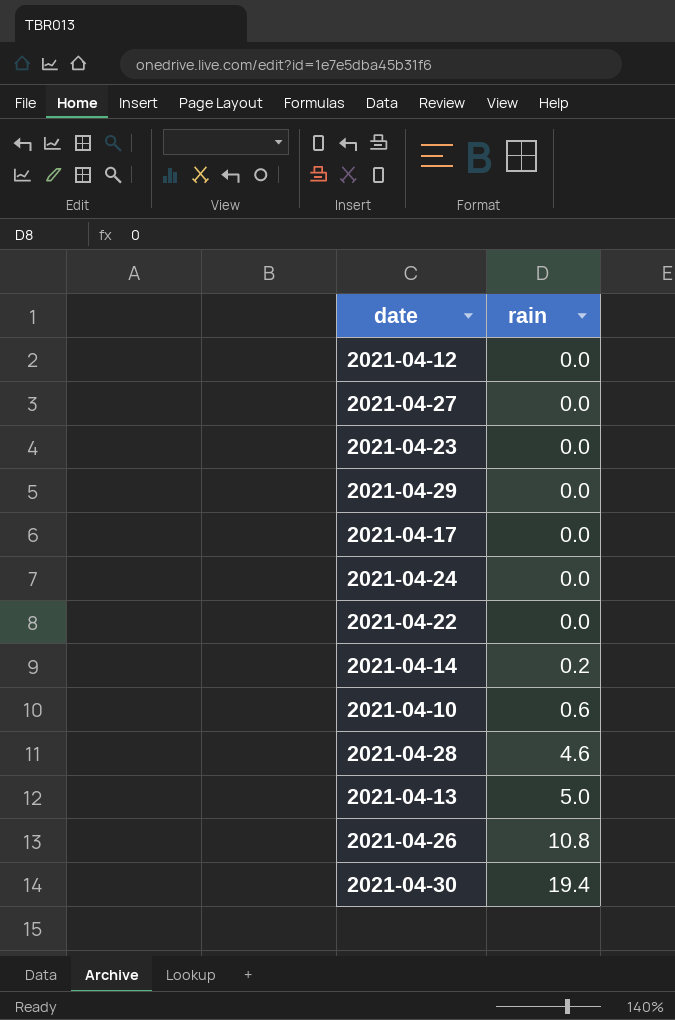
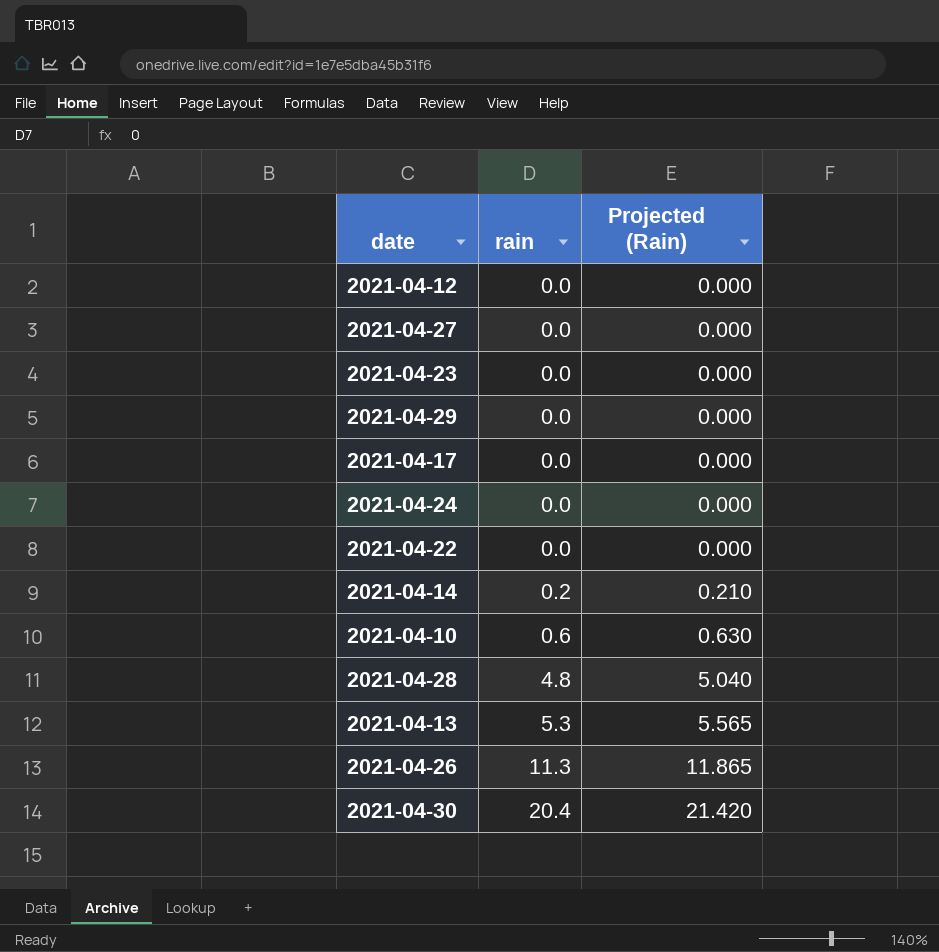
column Projected (Rain) | formula: none -> [rain] * 1.05
2021-04-28 | rain: 4.6 -> 4.8
2021-04-13 | rain: 5.0 -> 5.3
2021-04-26 | rain: 10.8 -> 11.3
2021-04-30 | rain: 19.4 -> 20.4

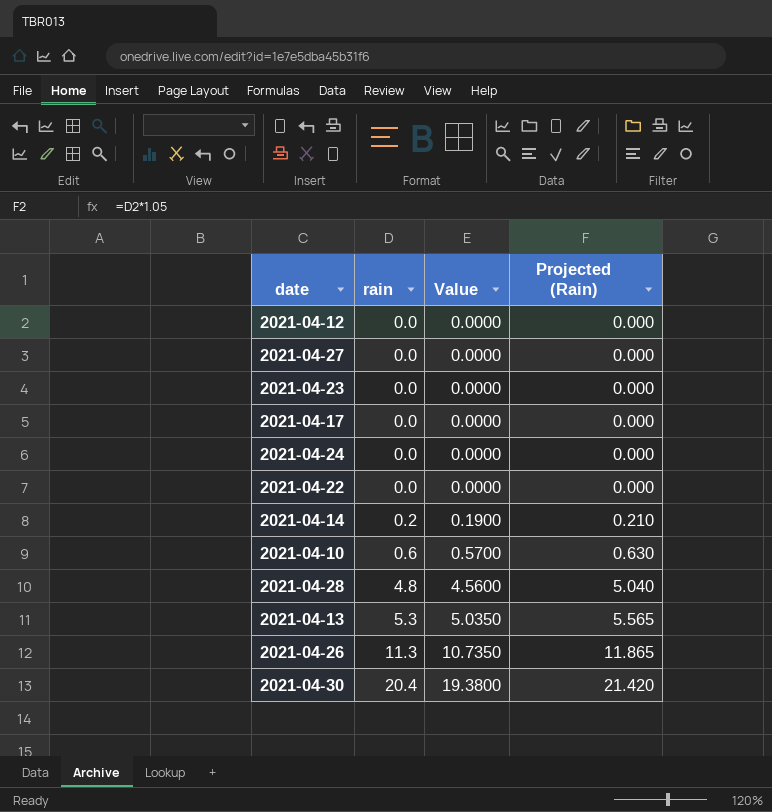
column Value | formula: none -> [rain] * 0.95
row 2021-04-29: 0.0 | 0.000 -> none

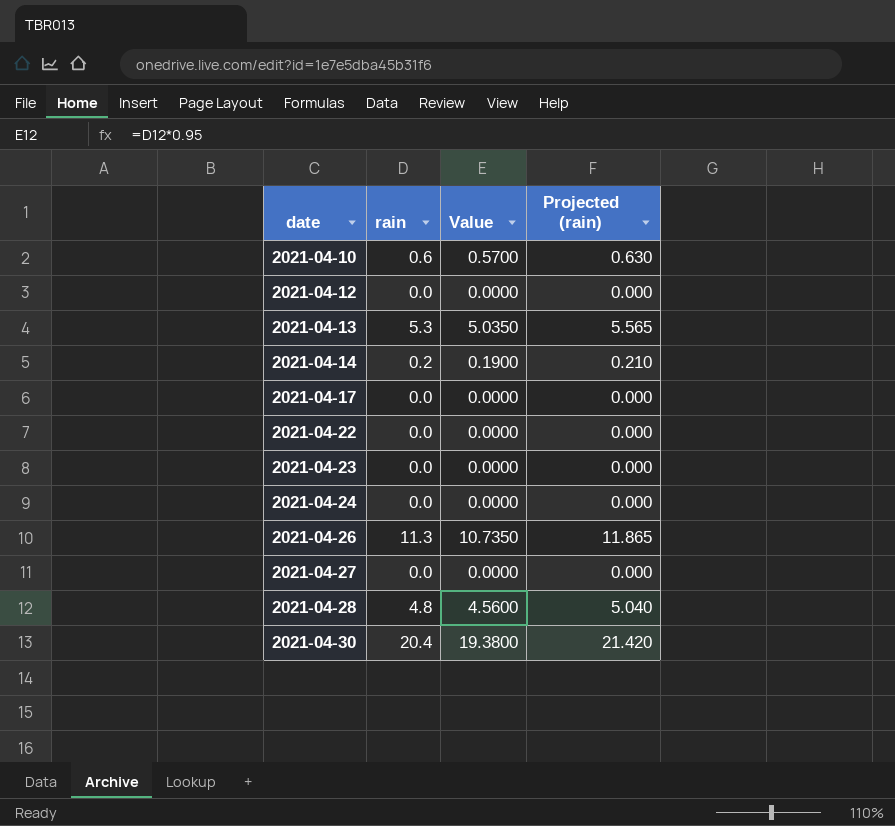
row order: rain ascending -> date ascending
column name: Projected (Rain) -> Projected (rain)

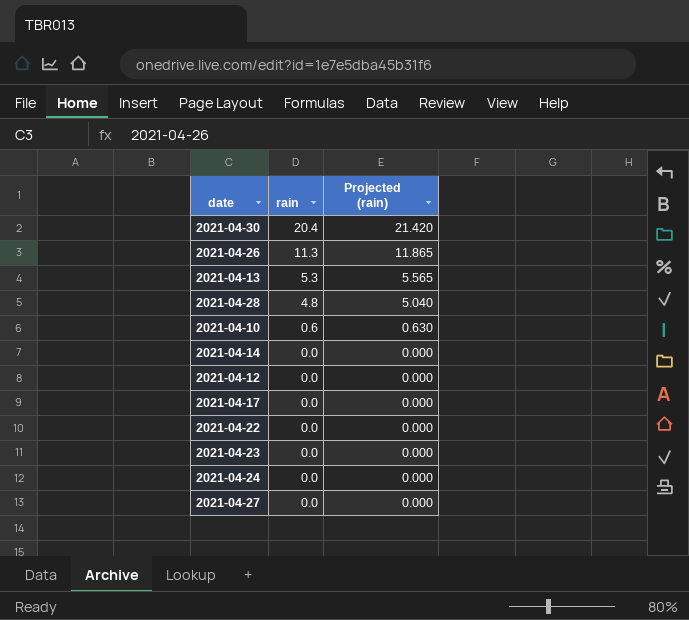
row order: date ascending -> rain descending
column Value | formula: [rain] * 0.95 -> none
2021-04-14 | rain: 0.2 -> 0.0
2021-04-14 | Projected (rain): 0.210 -> 0.000

